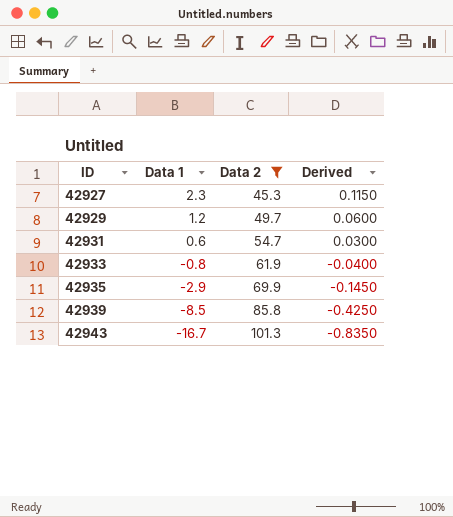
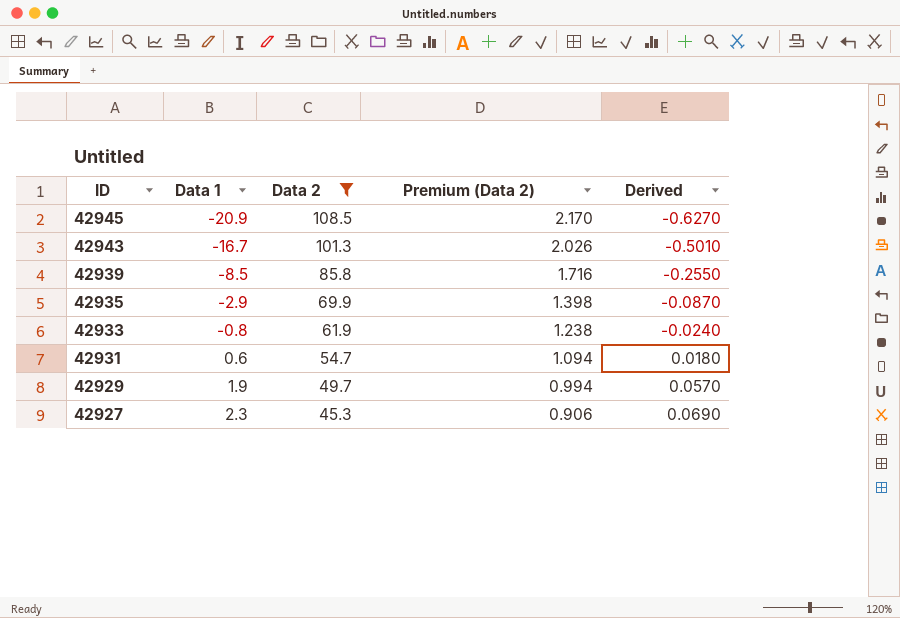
row order: ID ascending -> ID descending
column Premium (Data 2) | formula: none -> [Data 2] * 0.02
column Derived | formula: [Data 1] * 0.05 -> [Data 1] * 0.03
row 42945: none -> -20.9 | 108.5 | 2.170 | -0.6270
42929 | Data 1: 1.2 -> 1.9

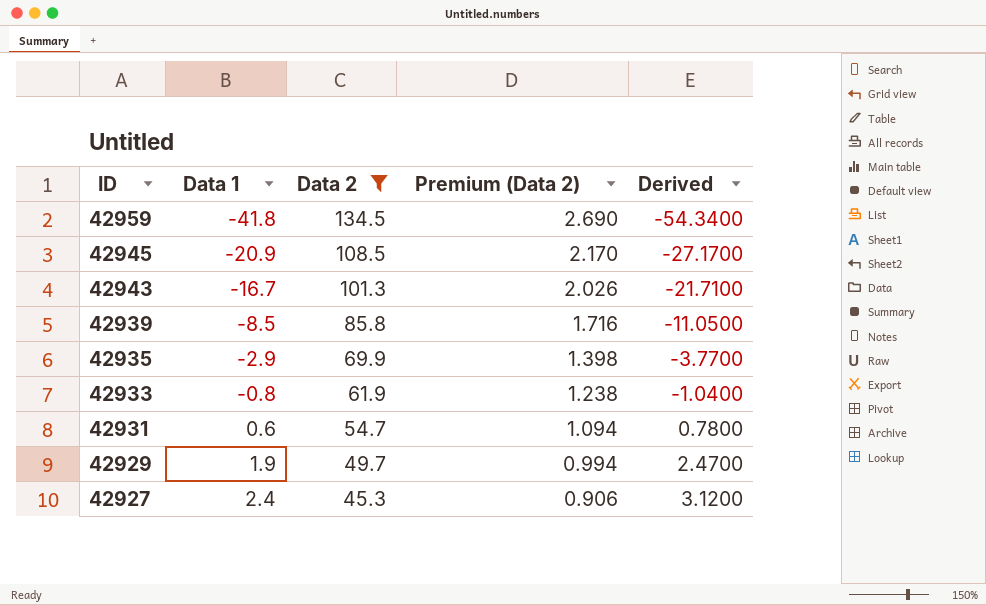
column Derived | formula: [Data 1] * 0.03 -> [Data 1] * 1.3
row 42959: none -> -41.8 | 134.5 | 2.690 | -54.3400
42927 | Data 1: 2.3 -> 2.4

